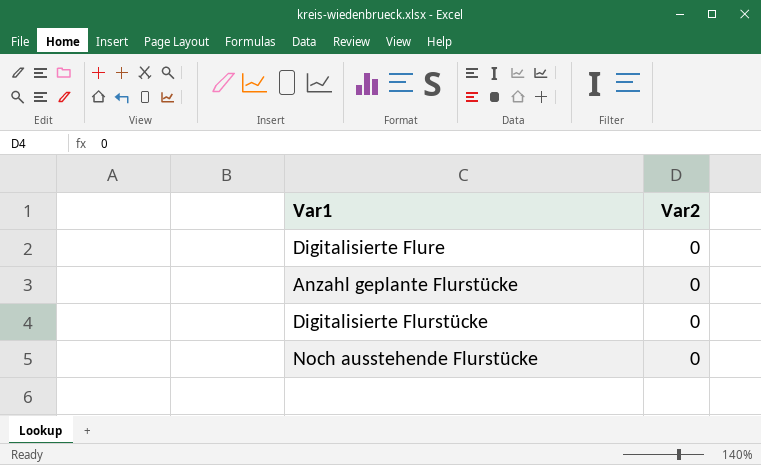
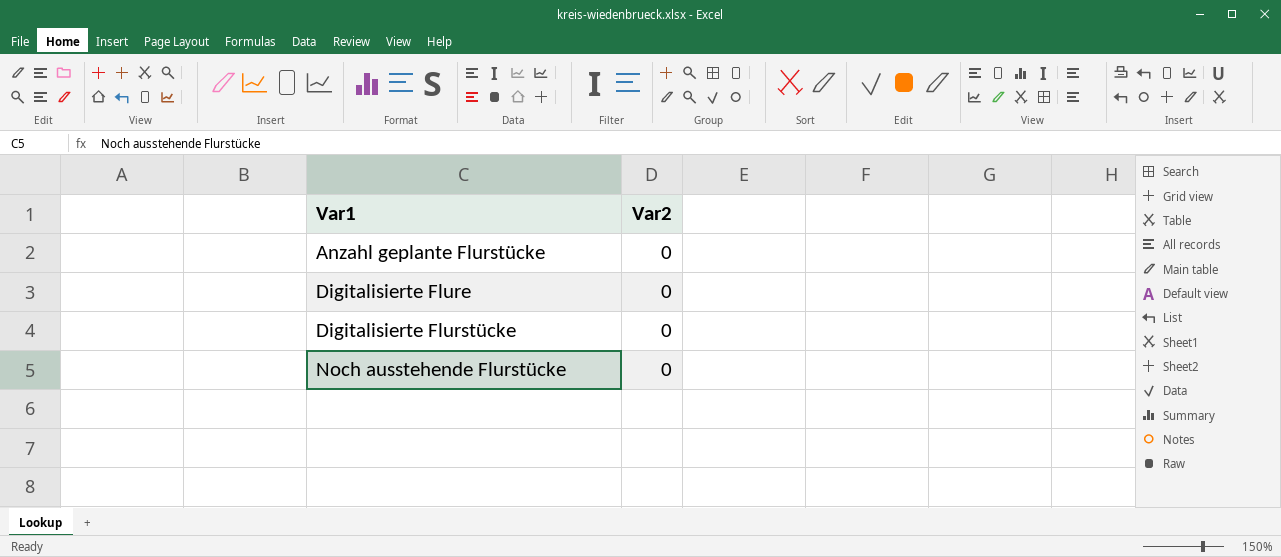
row order: none -> Var1 ascending

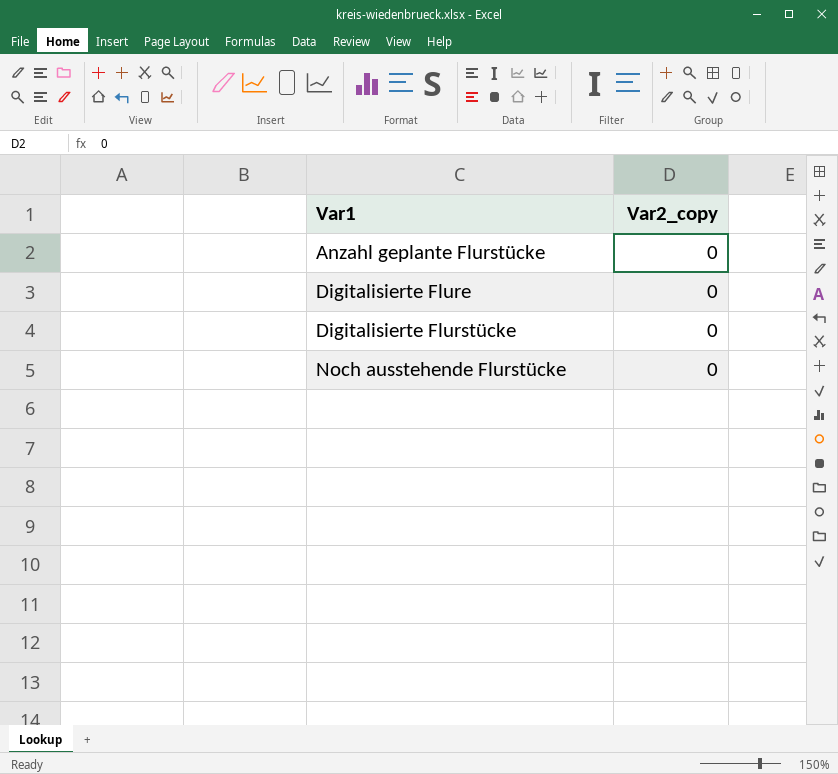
column name: Var2 -> Var2_copy

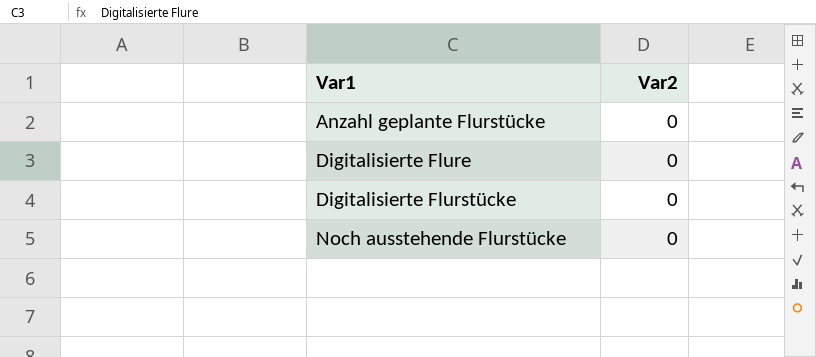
column name: Var2_copy -> Var2

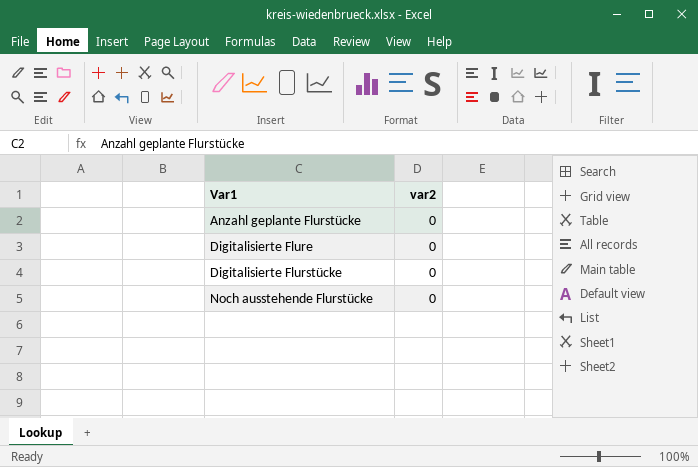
column name: Var2 -> var2

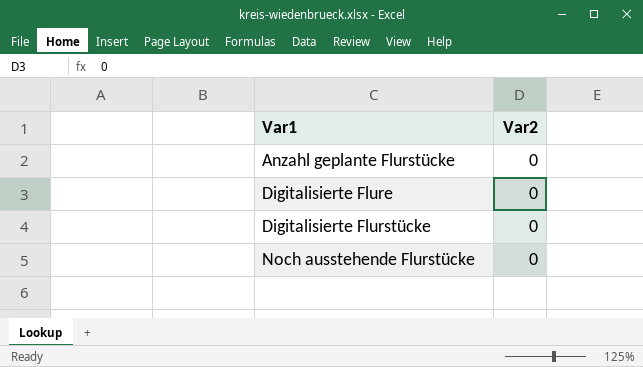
column name: var2 -> Var2

